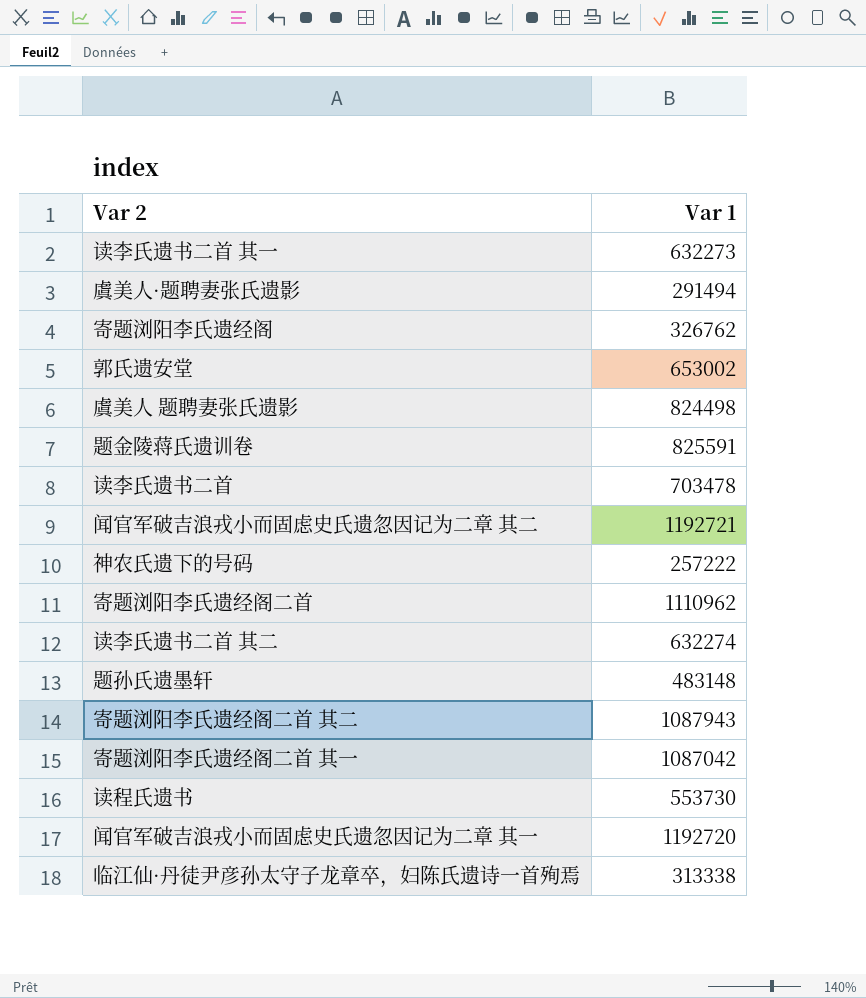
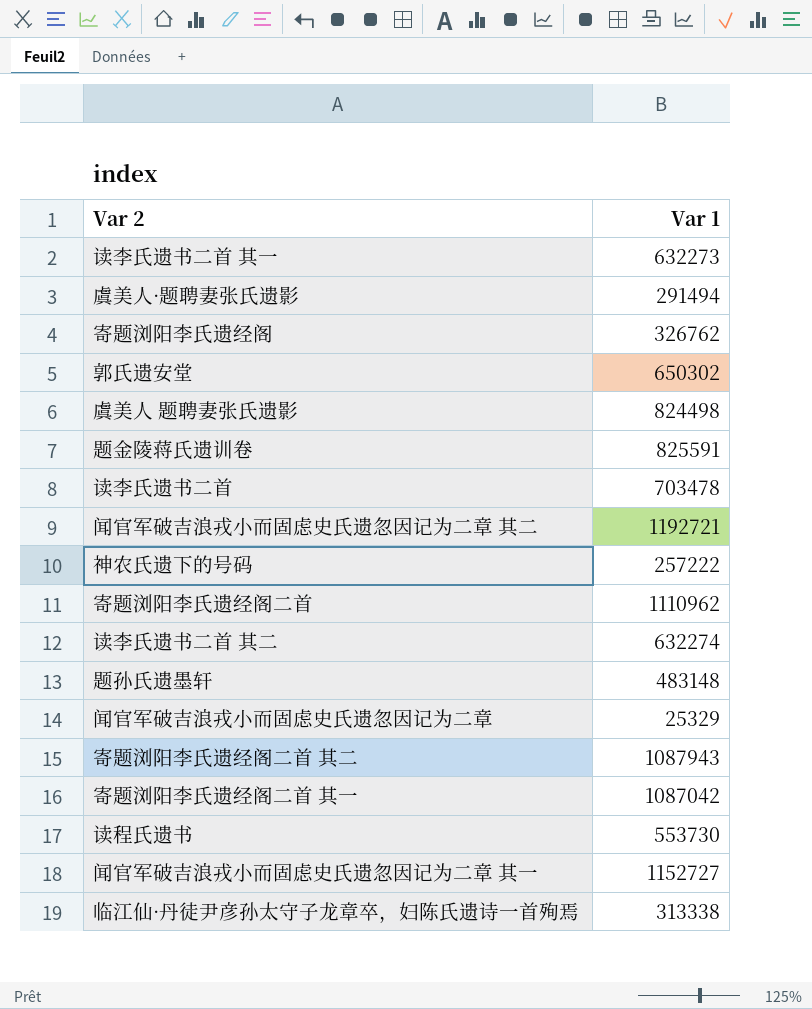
郭氏遗安堂 | Var 1: 653002 -> 650302
row 闻官军破吉浪戎小而固虑史氏遗忽因记为二章: none -> 25329
闻官军破吉浪戎小而固虑史氏遗忽因记为二章 其一 | Var 1: 1192720 -> 1152727

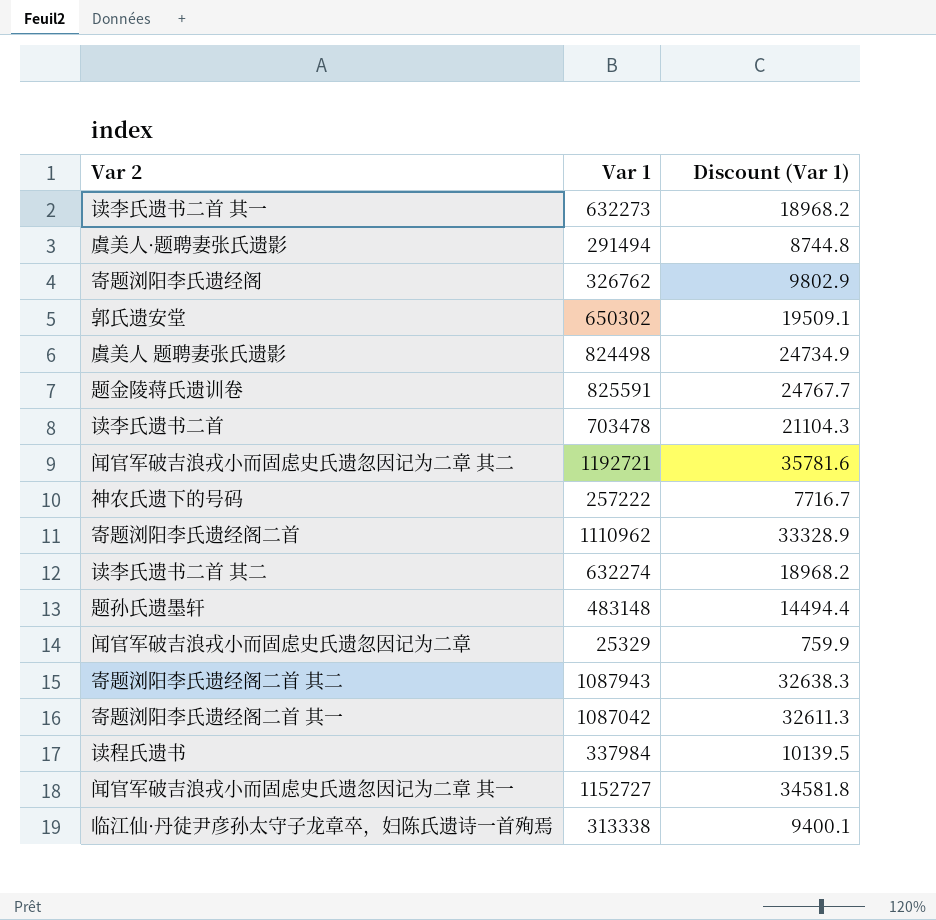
column Discount (Var 1) | formula: none -> [Var 1] * 0.03
读程氏遗书 | Var 1: 553730 -> 337984

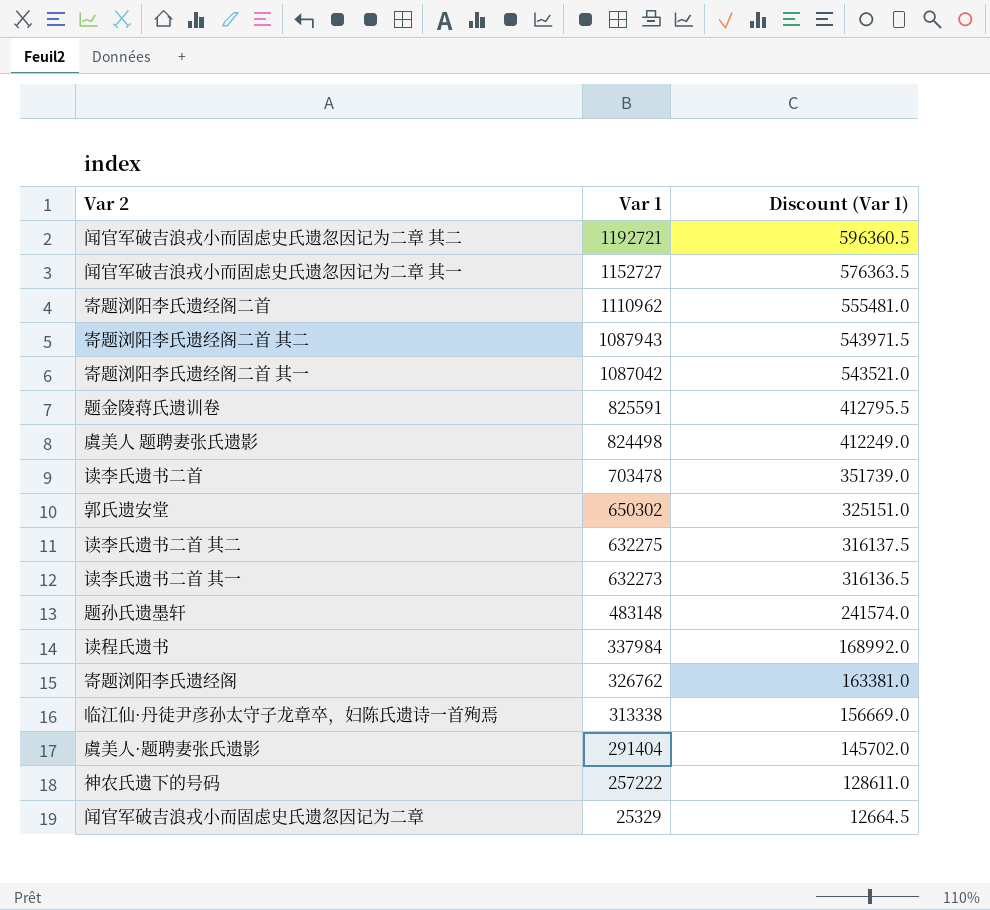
row order: none -> Var 1 descending
column Discount (Var 1) | formula: [Var 1] * 0.03 -> [Var 1] * 0.5
读李氏遗书二首 其二 | Var 1: 632274 -> 632275
虞美人·题聘妻张氏遗影 | Var 1: 291494 -> 291404

